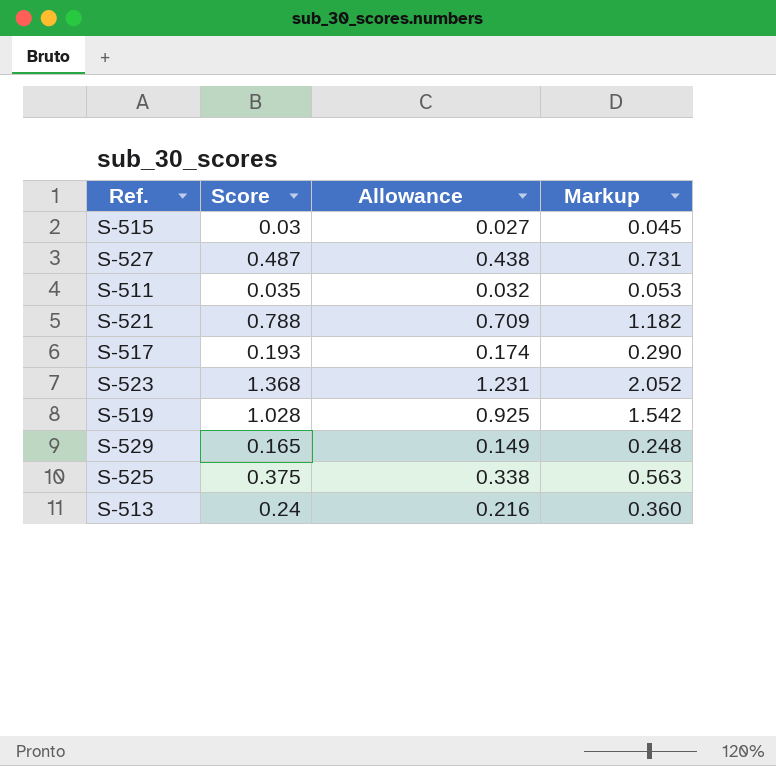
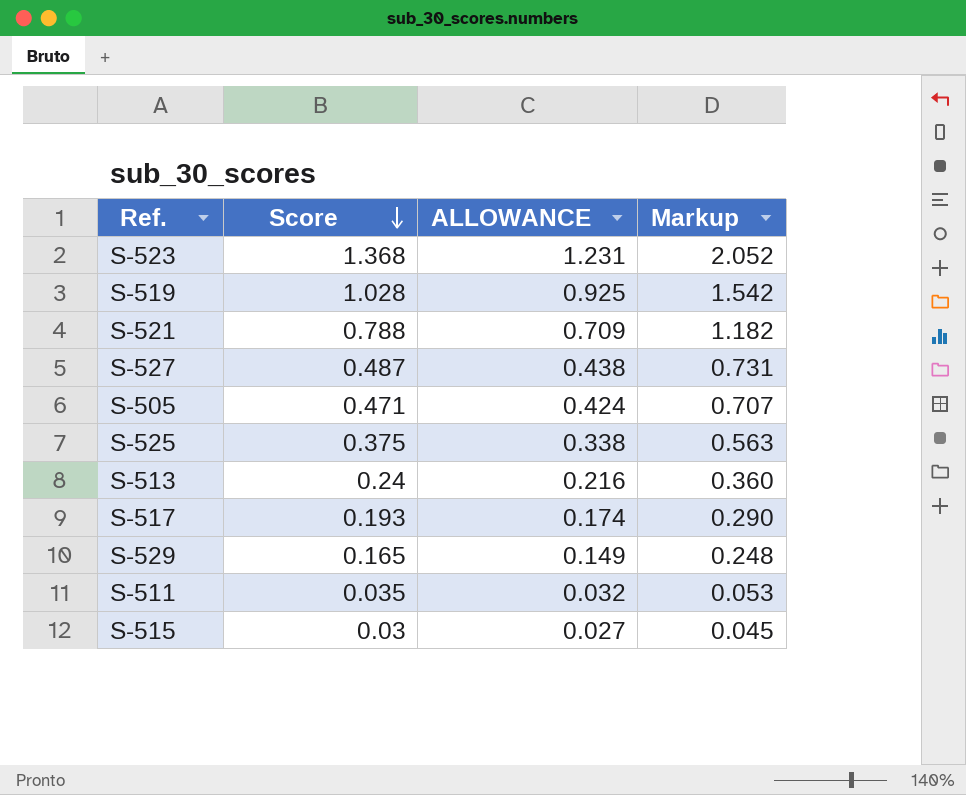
row order: none -> Score descending
column name: Allowance -> ALLOWANCE
row S-505: none -> 0.471 | 0.424 | 0.707

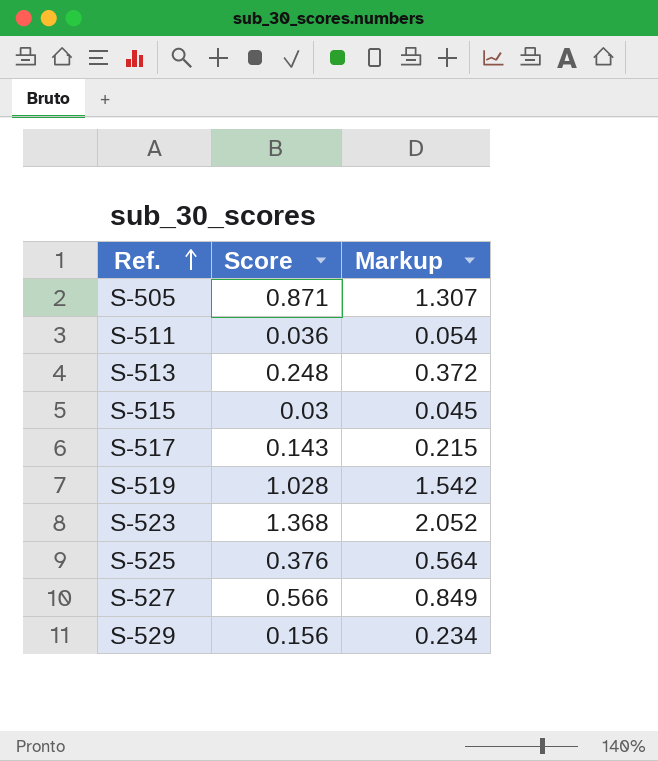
row order: Score descending -> Ref. ascending
column ALLOWANCE | formula: [Score] * 0.9 -> none
row S-521: 0.788 | 0.709 | 1.182 -> none
S-505 | Score: 0.471 -> 0.871
S-505 | Markup: 0.707 -> 1.307
S-511 | Score: 0.035 -> 0.036
S-511 | Markup: 0.053 -> 0.054
S-513 | Score: 0.24 -> 0.248
S-513 | Markup: 0.360 -> 0.372
S-517 | Score: 0.193 -> 0.143
S-517 | Markup: 0.290 -> 0.215
S-525 | Score: 0.375 -> 0.376
S-525 | Markup: 0.563 -> 0.564
S-527 | Score: 0.487 -> 0.566
S-527 | Markup: 0.731 -> 0.849
S-529 | Score: 0.165 -> 0.156
S-529 | Markup: 0.248 -> 0.234

